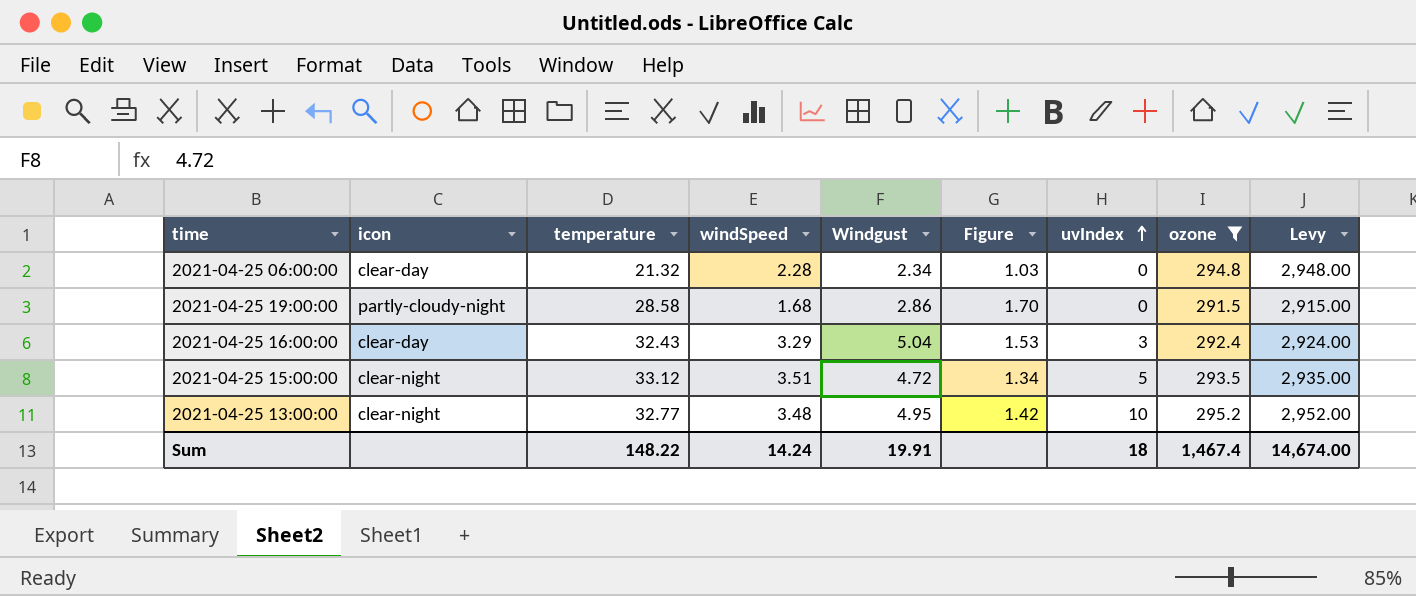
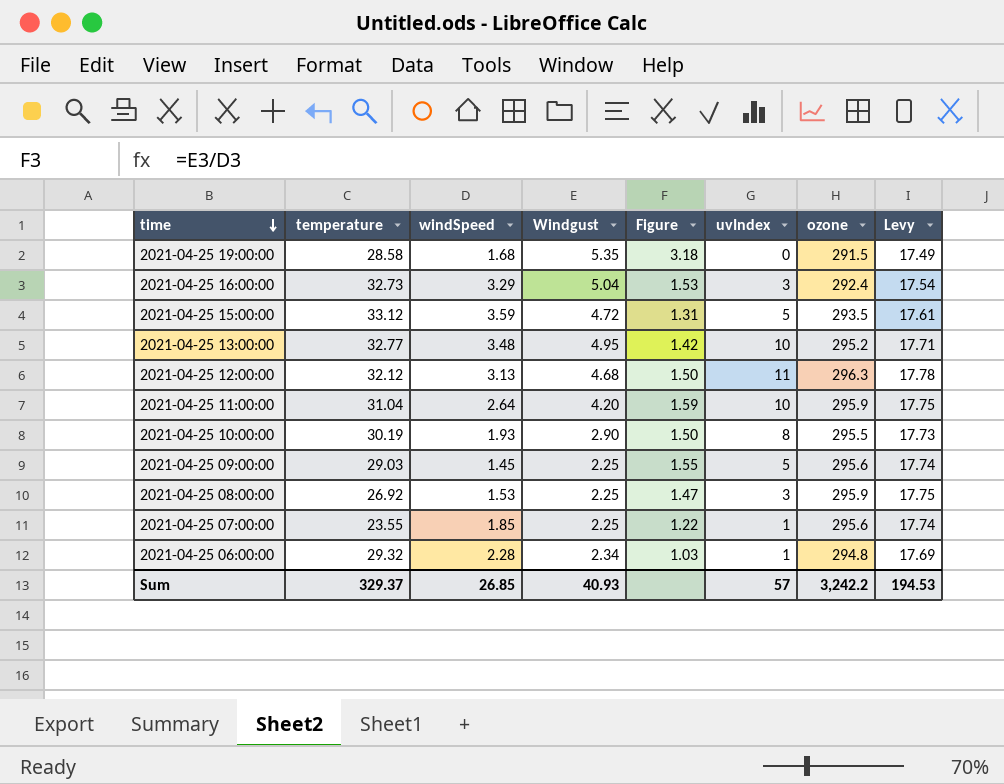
filter: ozone <= 295.2 -> none
row order: uvIndex ascending -> time descending
column icon | position: 2 -> none
column Levy | formula: [ozone] * 10 -> [ozone] * 0.06
2021-04-25 19:00:00 | Windgust: 2.86 -> 5.35
2021-04-25 19:00:00 | Figure: 1.70 -> 3.18
2021-04-25 16:00:00 | temperature: 32.43 -> 32.73
2021-04-25 15:00:00 | windSpeed: 3.51 -> 3.59
2021-04-25 15:00:00 | Figure: 1.34 -> 1.31
2021-04-25 06:00:00 | temperature: 21.32 -> 29.32
2021-04-25 06:00:00 | uvIndex: 0 -> 1
Sum | temperature: 148.22 -> 329.37
Sum | windSpeed: 14.24 -> 26.85
Sum | Windgust: 19.91 -> 40.93
Sum | uvIndex: 18 -> 57
Sum | ozone: 1,467.4 -> 3,242.2
Sum | Levy: 14,674.00 -> 194.53

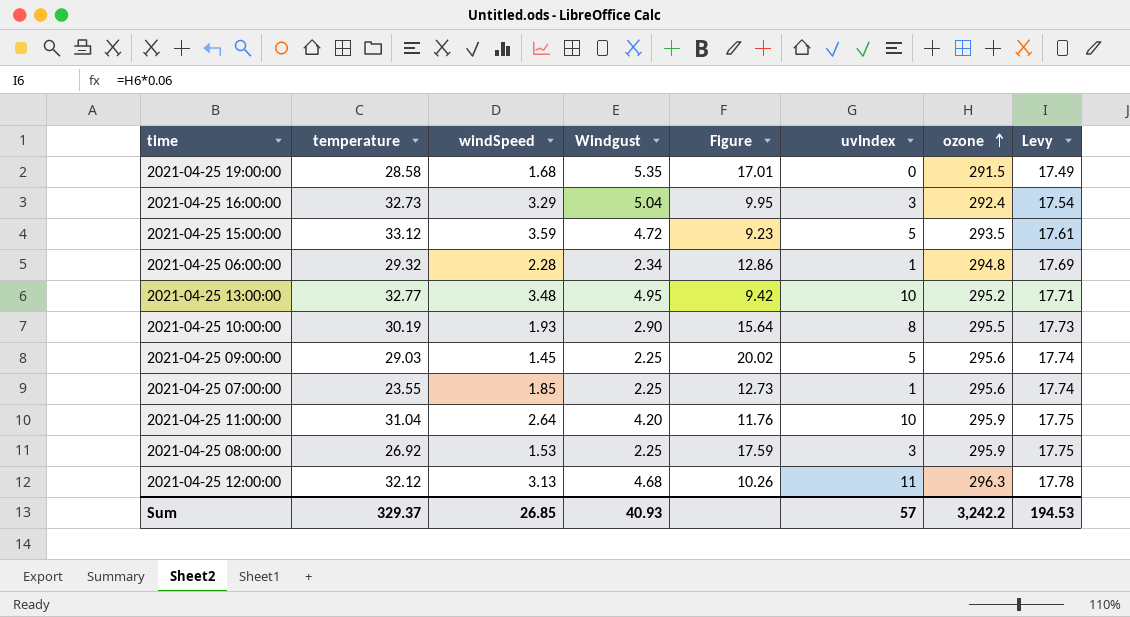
row order: time descending -> ozone ascending
column Figure | formula: [Windgust] / [windSpeed] -> [temperature] / [windSpeed]

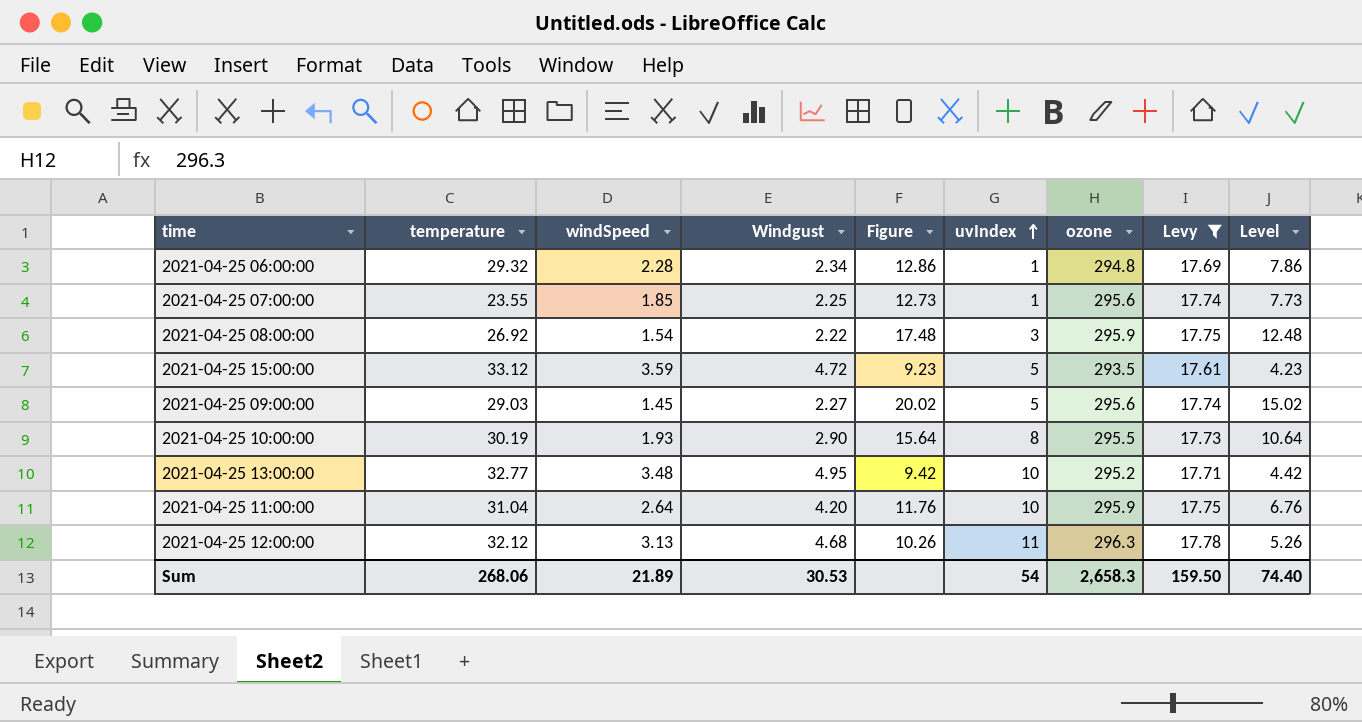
filter: none -> Levy >= 17.61
row order: ozone ascending -> uvIndex ascending
column Level | formula: none -> [Figure] - 5
2021-04-25 08:00:00 | windSpeed: 1.53 -> 1.54
2021-04-25 08:00:00 | Windgust: 2.25 -> 2.22
2021-04-25 08:00:00 | Figure: 17.59 -> 17.48
2021-04-25 09:00:00 | Windgust: 2.25 -> 2.27
Sum | temperature: 329.37 -> 268.06
Sum | windSpeed: 26.85 -> 21.89
Sum | Windgust: 40.93 -> 30.53
Sum | uvIndex: 57 -> 54
Sum | ozone: 3,242.2 -> 2,658.3
Sum | Levy: 194.53 -> 159.50

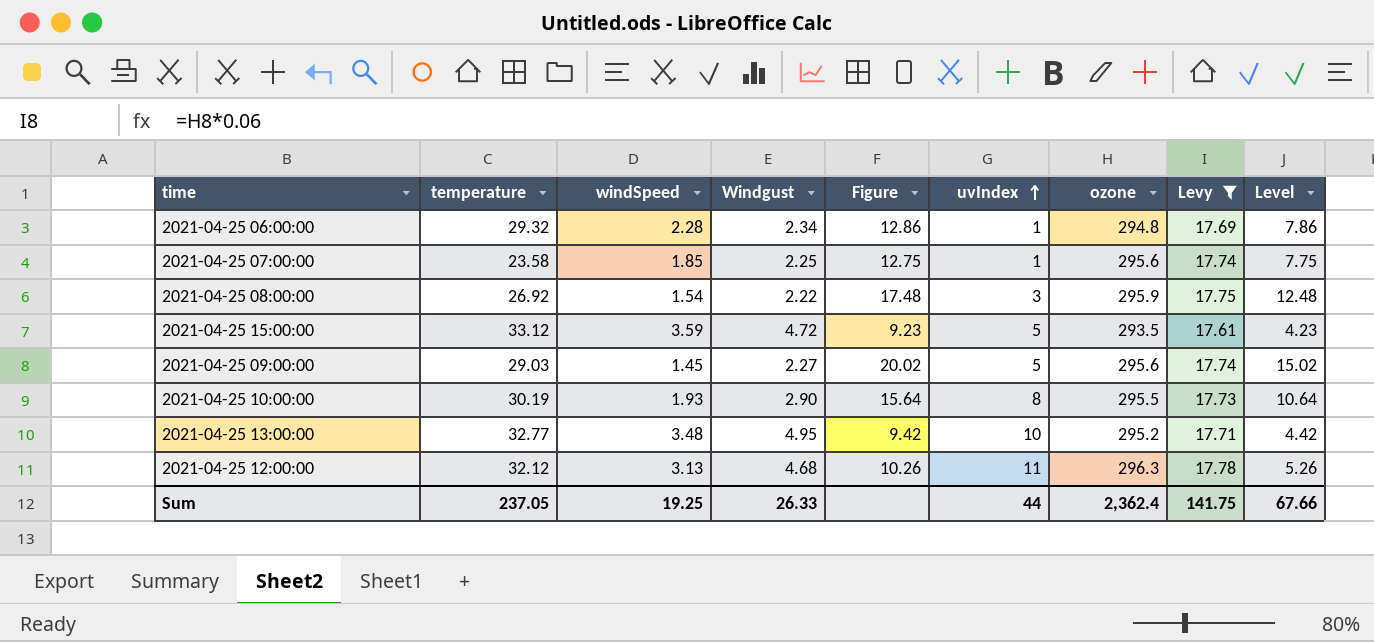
row 2021-04-25 11:00:00: 31.04 | 2.64 | 4.20 | 11.76 | 10 | 295.9 | 17.75 | 6.76 -> none
2021-04-25 07:00:00 | temperature: 23.55 -> 23.58
2021-04-25 07:00:00 | Figure: 12.73 -> 12.75
2021-04-25 07:00:00 | Level: 7.73 -> 7.75
Sum | temperature: 268.06 -> 237.05
Sum | windSpeed: 21.89 -> 19.25
Sum | Windgust: 30.53 -> 26.33
Sum | uvIndex: 54 -> 44
Sum | ozone: 2,658.3 -> 2,362.4
Sum | Levy: 159.50 -> 141.75
Sum | Level: 74.40 -> 67.66

